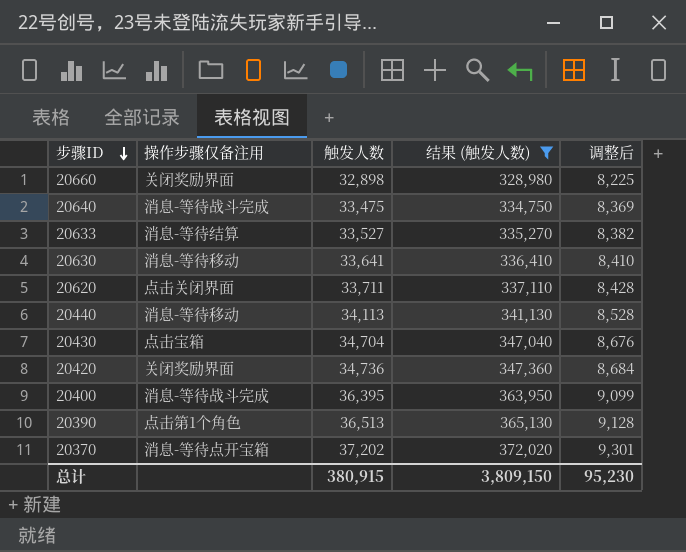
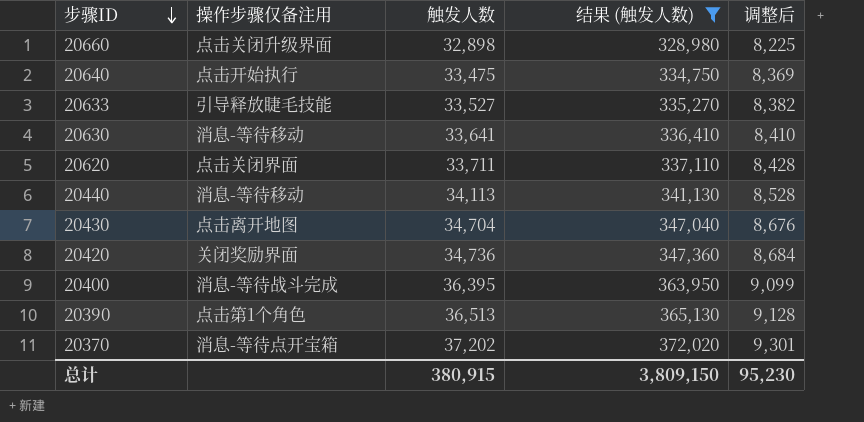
20660 | 操作步骤仅备注用: 关闭奖励界面 -> 点击关闭升级界面
20640 | 操作步骤仅备注用: 消息-等待战斗完成 -> 点击开始执行
20633 | 操作步骤仅备注用: 消息-等待结算 -> 引导释放睫毛技能
20430 | 操作步骤仅备注用: 点击宝箱 -> 点击离开地图

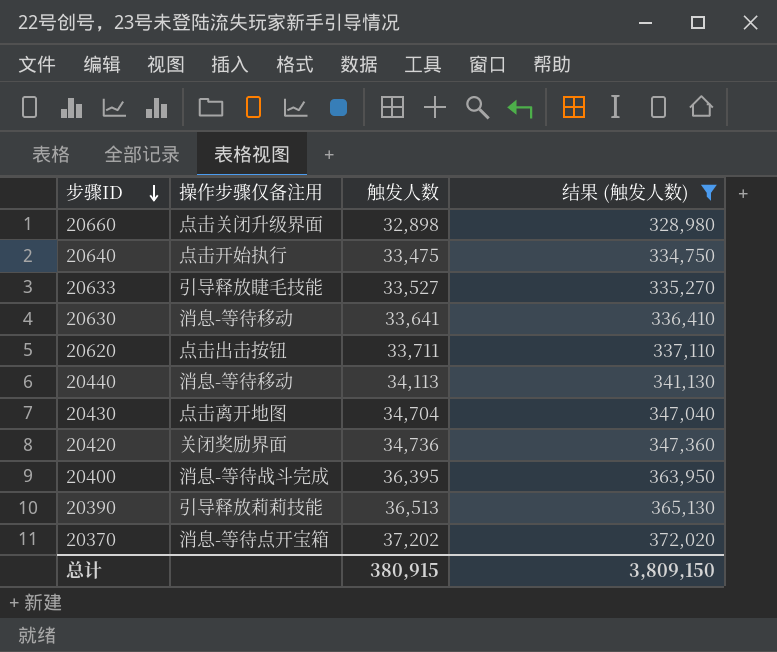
column 调整后 | formula: [触发人数] * 0.25 -> none
20620 | 操作步骤仅备注用: 点击关闭界面 -> 点击出击按钮
20390 | 操作步骤仅备注用: 点击第1个角色 -> 引导释放莉莉技能

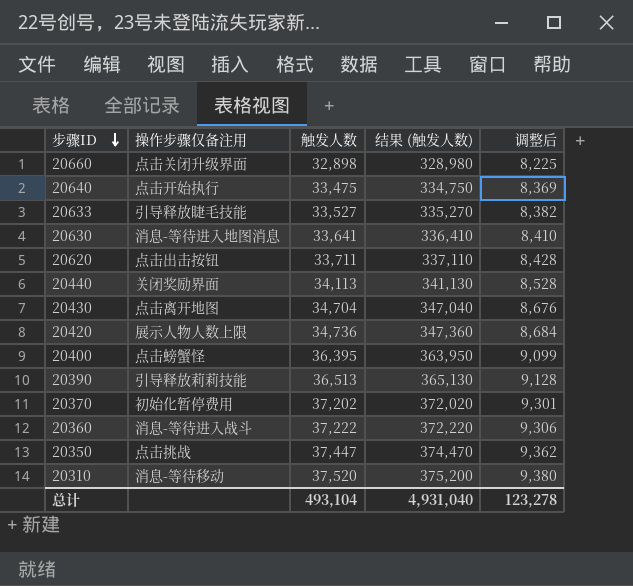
filter: 结果 (触发人数) <= 372,020 -> none
column 调整后 | formula: none -> [触发人数] * 0.25
20630 | 操作步骤仅备注用: 消息-等待移动 -> 消息-等待进入地图消息
20440 | 操作步骤仅备注用: 消息-等待移动 -> 关闭奖励界面
20420 | 操作步骤仅备注用: 关闭奖励界面 -> 展示人物人数上限
20400 | 操作步骤仅备注用: 消息-等待战斗完成 -> 点击螃蟹怪
20370 | 操作步骤仅备注用: 消息-等待点开宝箱 -> 初始化暂停费用
总计 | 触发人数: 380,915 -> 493,104
总计 | 结果 (触发人数): 3,809,150 -> 4,931,040

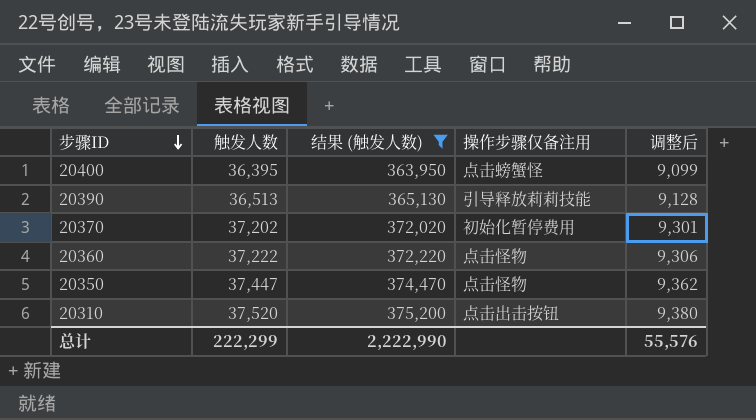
filter: none -> 结果 (触发人数) >= 363,950
column 操作步骤仅备注用 | position: 2 -> 4
20360 | 操作步骤仅备注用: 消息-等待进入战斗 -> 点击怪物
20350 | 操作步骤仅备注用: 点击挑战 -> 点击怪物
20310 | 操作步骤仅备注用: 消息-等待移动 -> 点击出击按钮
总计 | 触发人数: 493,104 -> 222,299
总计 | 结果 (触发人数): 4,931,040 -> 2,222,990
总计 | 调整后: 123,278 -> 55,576

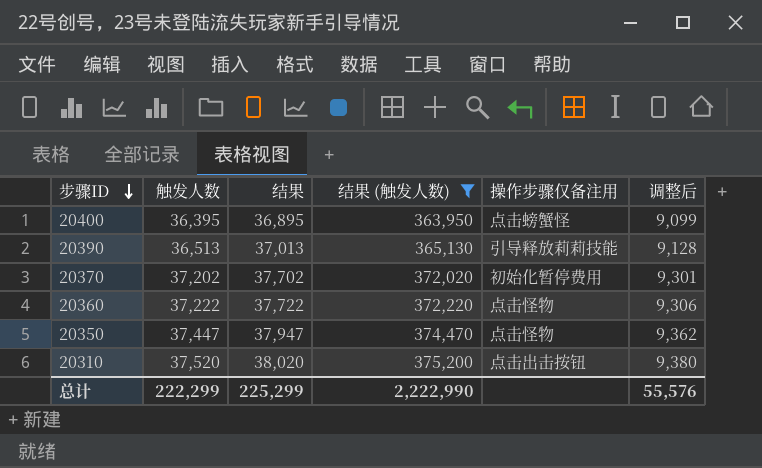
column 结果 | formula: none -> [触发人数] + 500

